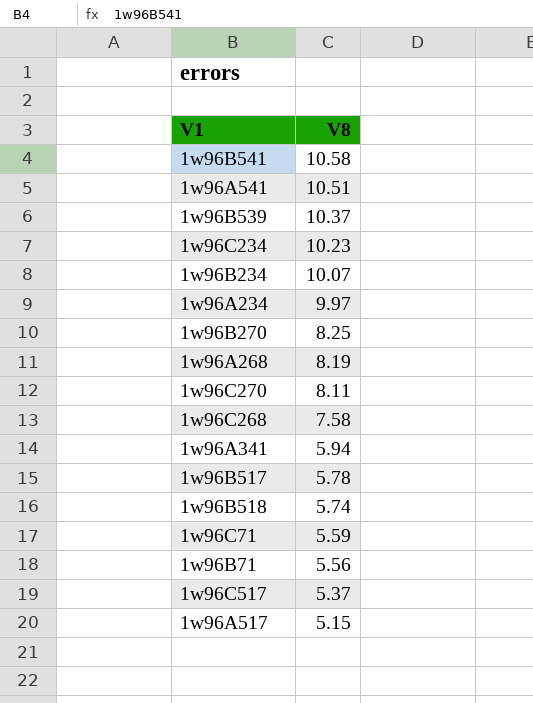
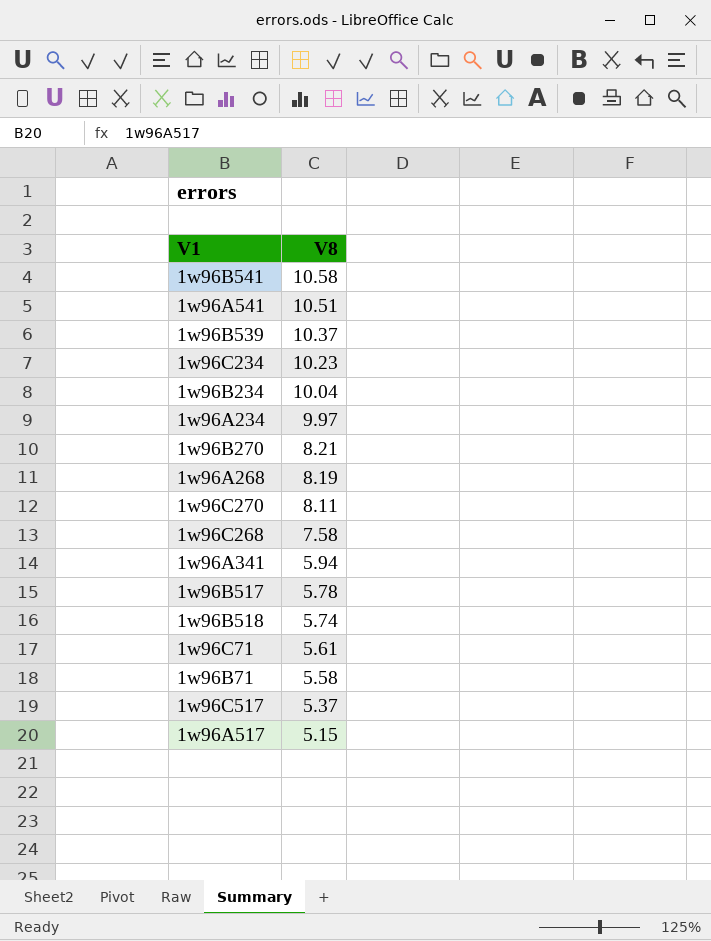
1w96B234 | V8: 10.07 -> 10.04
1w96B270 | V8: 8.25 -> 8.21
1w96C71 | V8: 5.59 -> 5.61
1w96B71 | V8: 5.56 -> 5.58

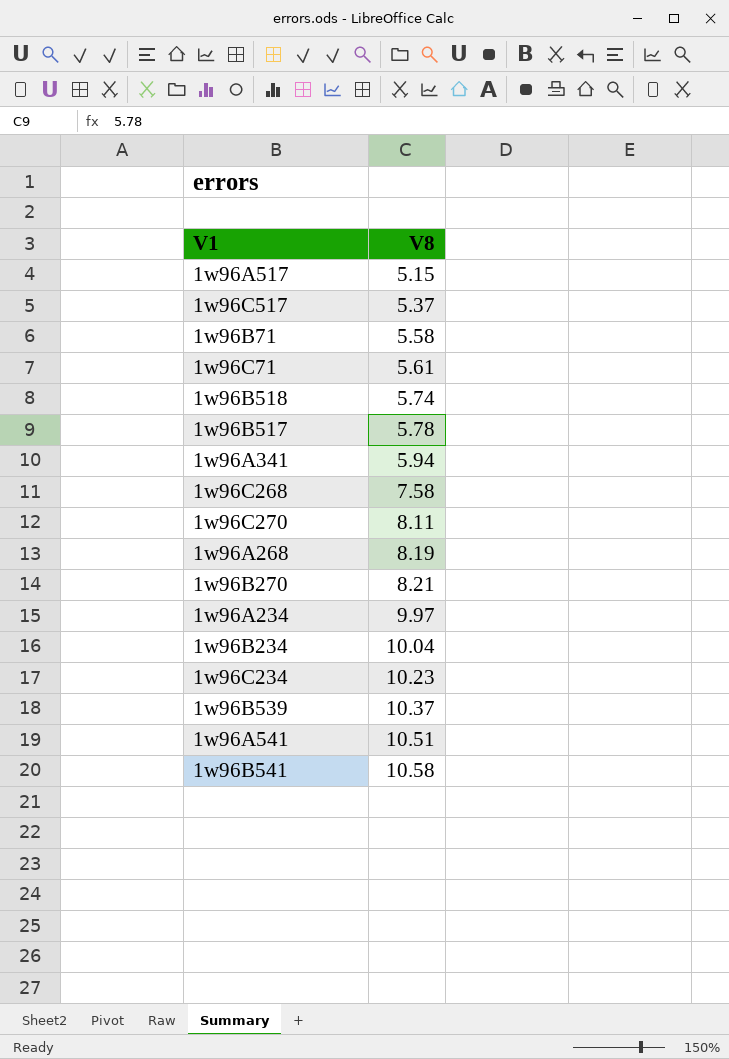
row order: V8 descending -> V8 ascending

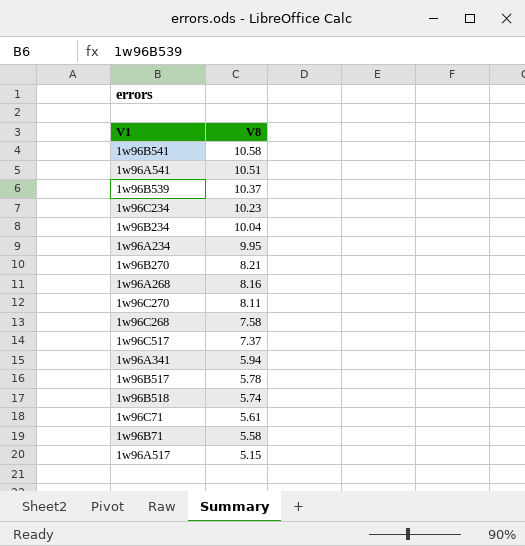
row order: V8 ascending -> V8 descending
1w96A234 | V8: 9.97 -> 9.95
1w96A268 | V8: 8.19 -> 8.16
1w96C517 | V8: 5.37 -> 7.37

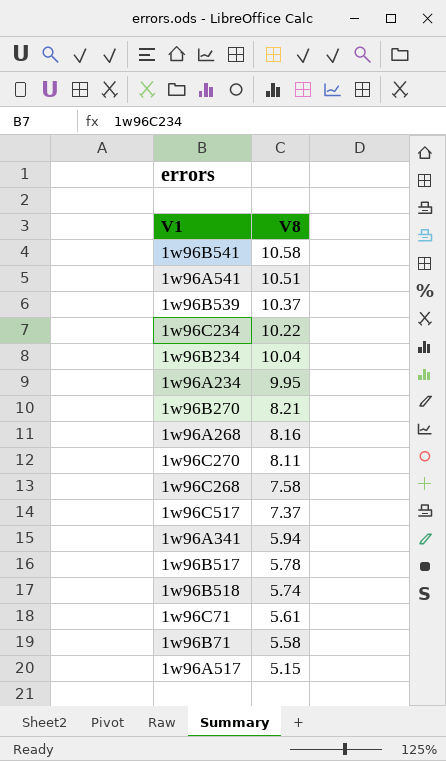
1w96C234 | V8: 10.23 -> 10.22

